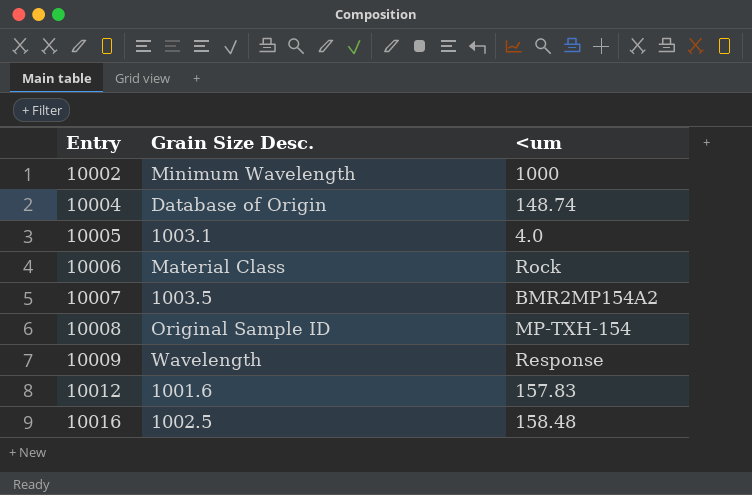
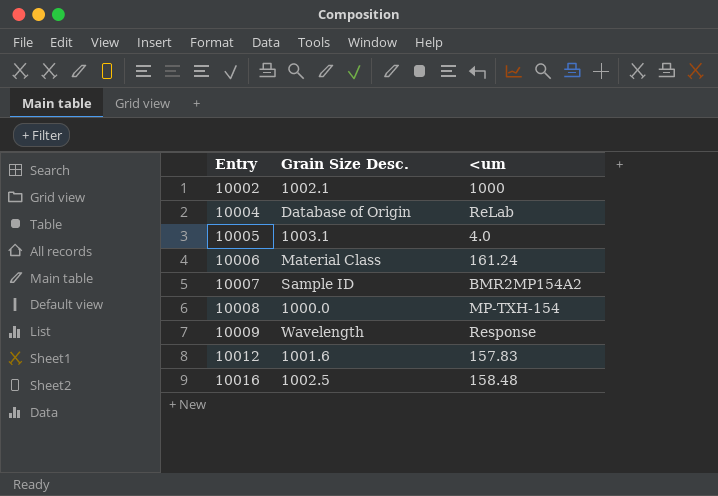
10002 | Grain Size Desc.: Minimum Wavelength -> 1002.1
10004 | <um: 148.74 -> ReLab
10006 | <um: Rock -> 161.24
10007 | Grain Size Desc.: 1003.5 -> Sample ID
10008 | Grain Size Desc.: Original Sample ID -> 1000.0

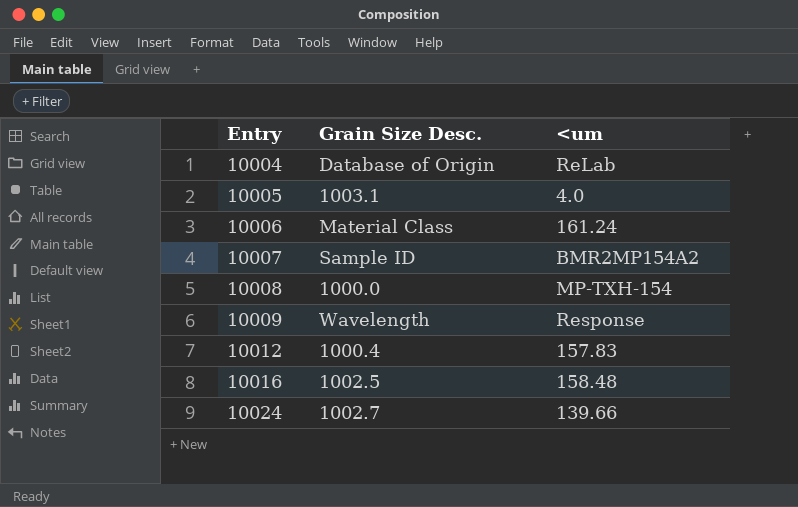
row 10002: 1002.1 | 1000 -> none
10012 | Grain Size Desc.: 1001.6 -> 1000.4
row 10024: none -> 1002.7 | 139.66

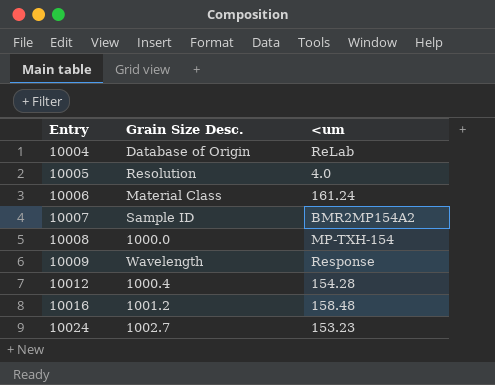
10005 | Grain Size Desc.: 1003.1 -> Resolution
10012 | <um: 157.83 -> 154.28
10016 | Grain Size Desc.: 1002.5 -> 1001.2
10024 | <um: 139.66 -> 153.23

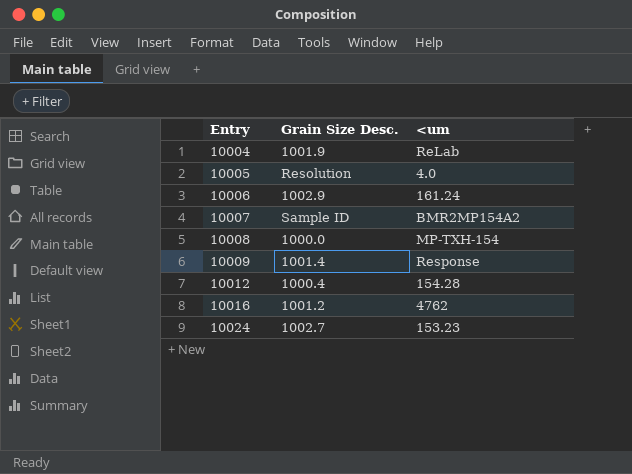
10004 | Grain Size Desc.: Database of Origin -> 1001.9
10006 | Grain Size Desc.: Material Class -> 1002.9
10009 | Grain Size Desc.: Wavelength -> 1001.4
10016 | <um: 158.48 -> 4762

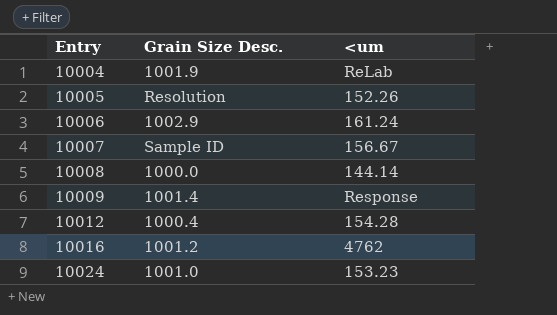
10005 | <um: 4.0 -> 152.26
10007 | <um: BMR2MP154A2 -> 156.67
10008 | <um: MP-TXH-154 -> 144.14
10024 | Grain Size Desc.: 1002.7 -> 1001.0

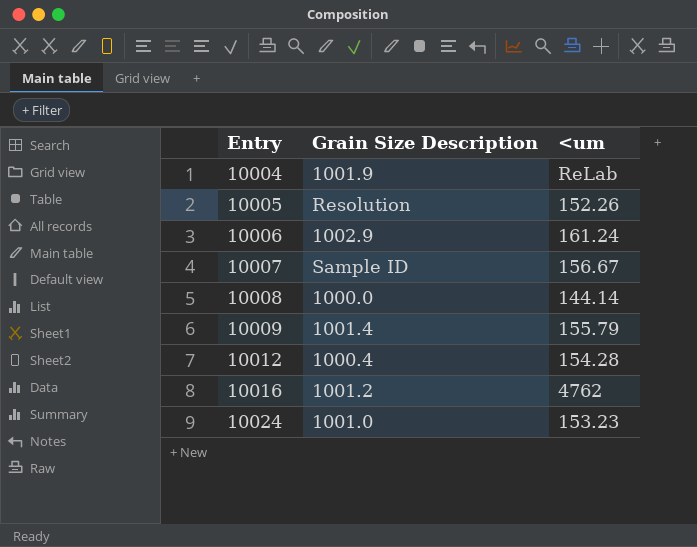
column name: Grain Size Desc. -> Grain Size Description
10009 | <um: Response -> 155.79

